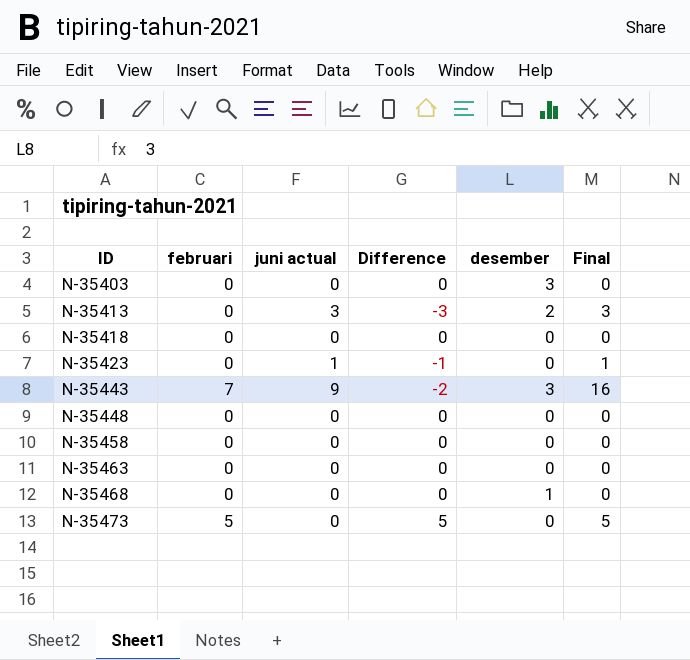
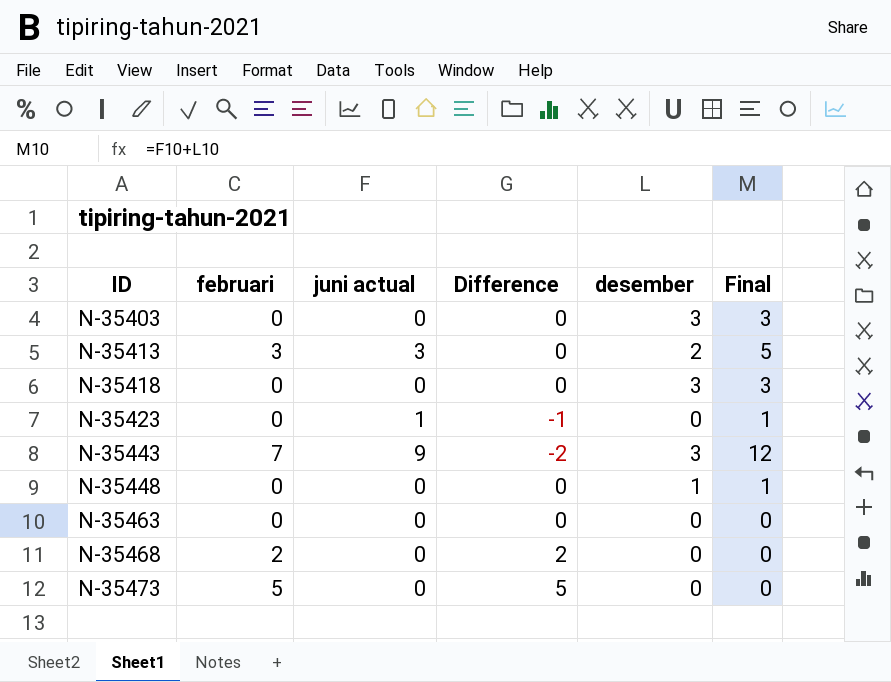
column Final | formula: [februari] + [juni actual] -> [juni actual] + [desember]
row N-35458: 0 | 0 | 0 | 0 | 0 -> none
N-35413 | februari: 0 -> 3
N-35413 | Difference: -3 -> 0
N-35418 | desember: 0 -> 3
N-35448 | desember: 0 -> 1
N-35468 | februari: 0 -> 2
N-35468 | Difference: 0 -> 2
N-35468 | desember: 1 -> 0

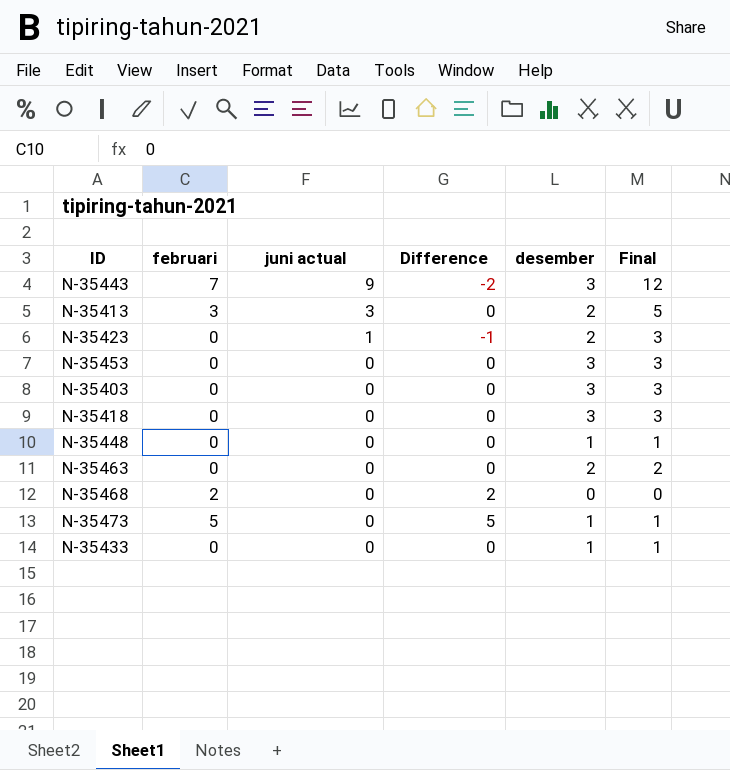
row order: ID ascending -> juni actual descending
N-35423 | desember: 0 -> 2
N-35423 | Final: 1 -> 3
row N-35453: none -> 0 | 0 | 0 | 3 | 3
N-35463 | desember: 0 -> 2
N-35463 | Final: 0 -> 2
N-35473 | desember: 0 -> 1
N-35473 | Final: 0 -> 1
row N-35433: none -> 0 | 0 | 0 | 1 | 1

